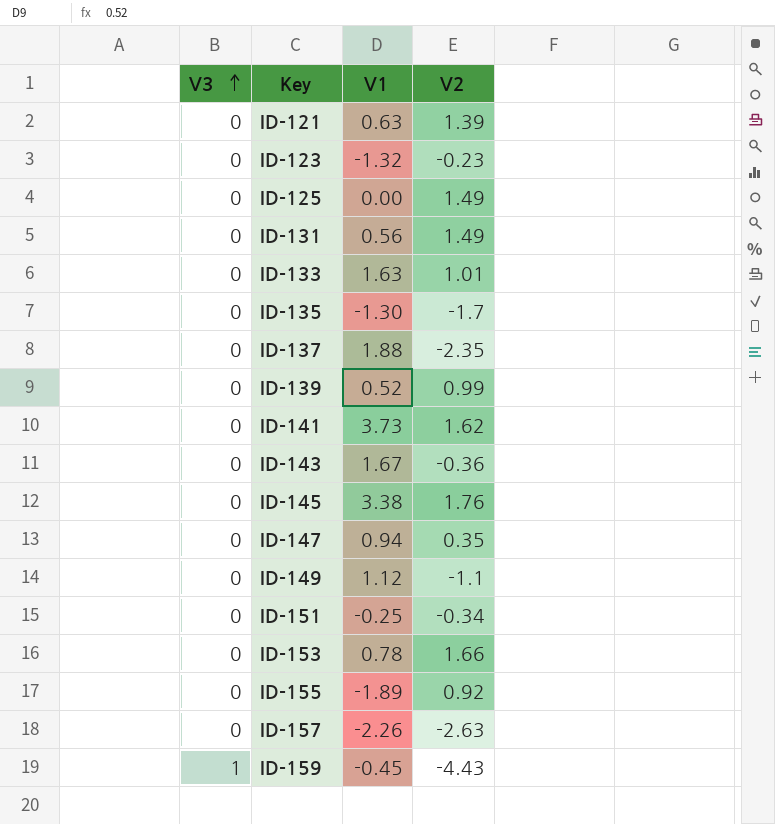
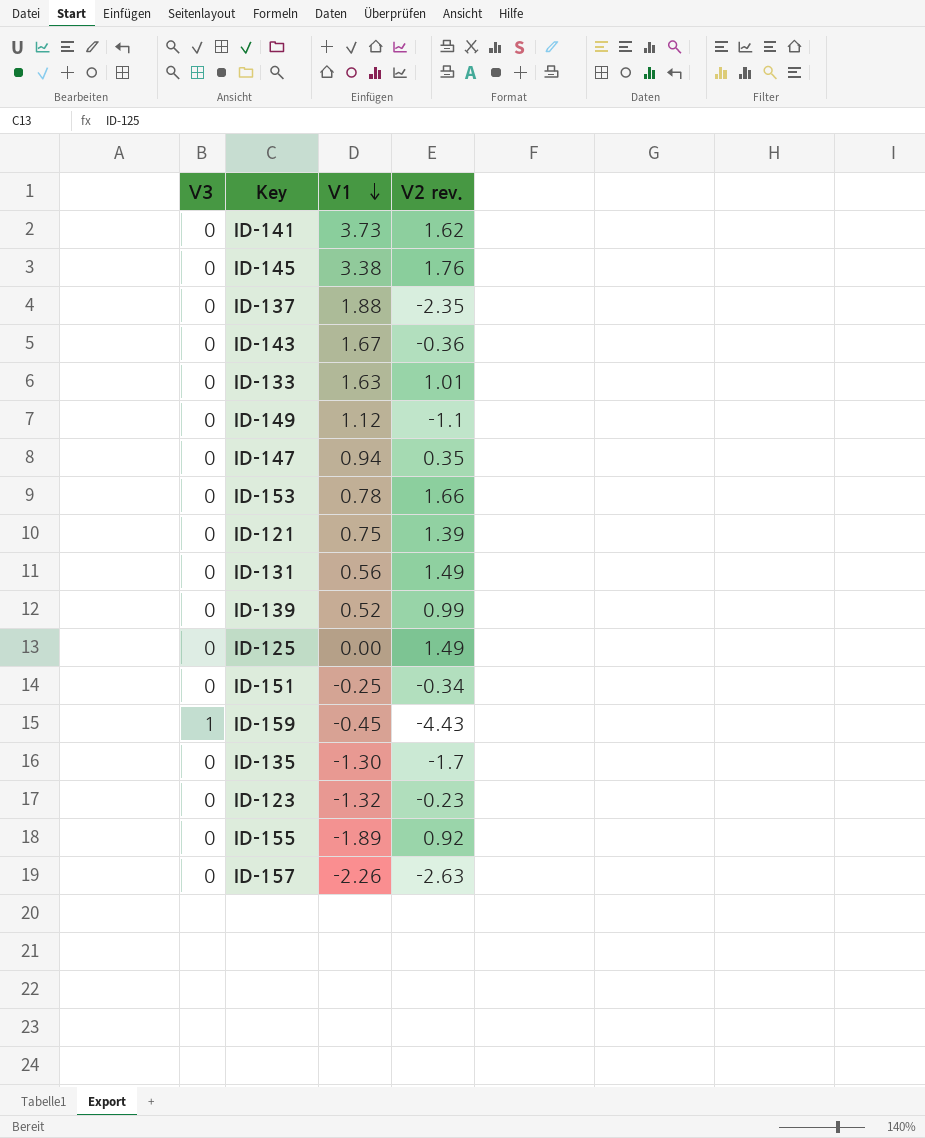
row order: V3 ascending -> V1 descending
column name: V2 -> V2 rev.
ID-121 | V1: 0.63 -> 0.75

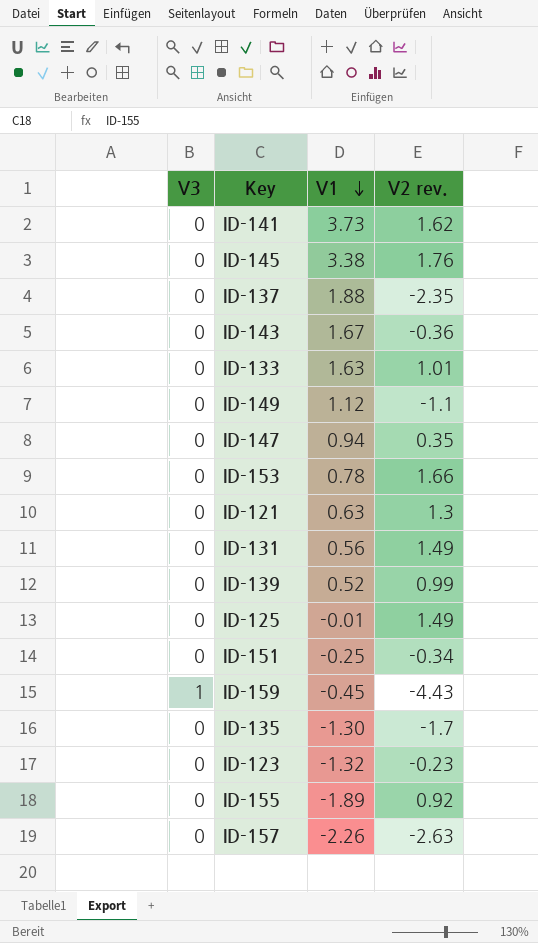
ID-121 | V1: 0.75 -> 0.63
ID-121 | V2 rev.: 1.39 -> 1.3
ID-125 | V1: 0.00 -> -0.01

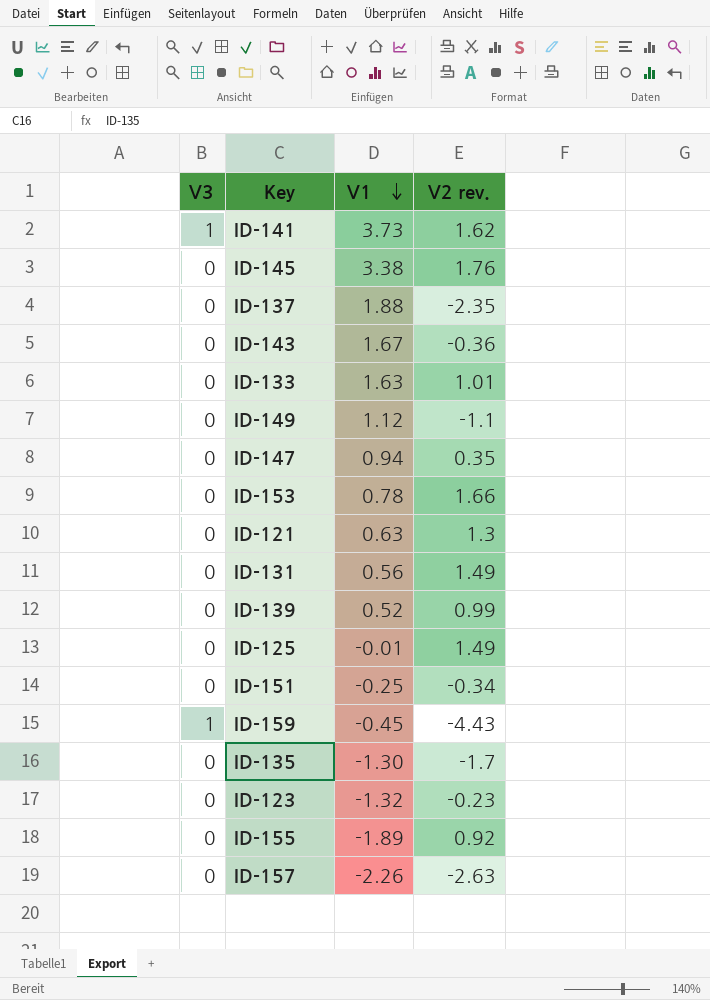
ID-141 | V3: 0 -> 1

